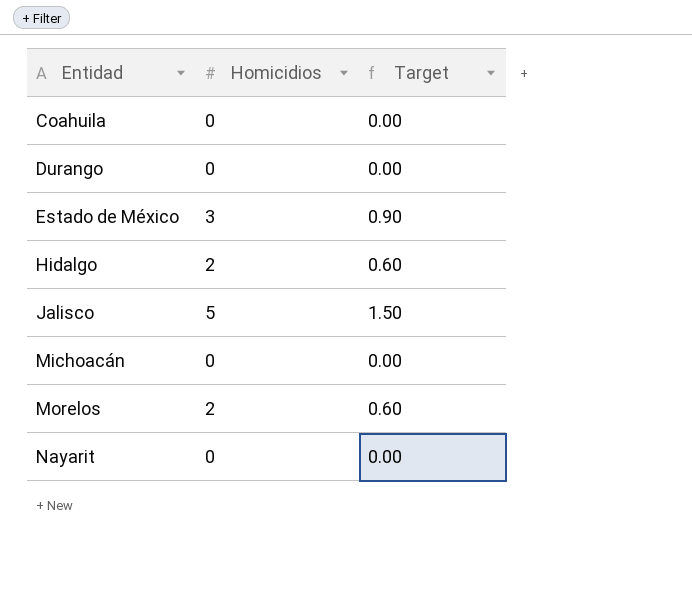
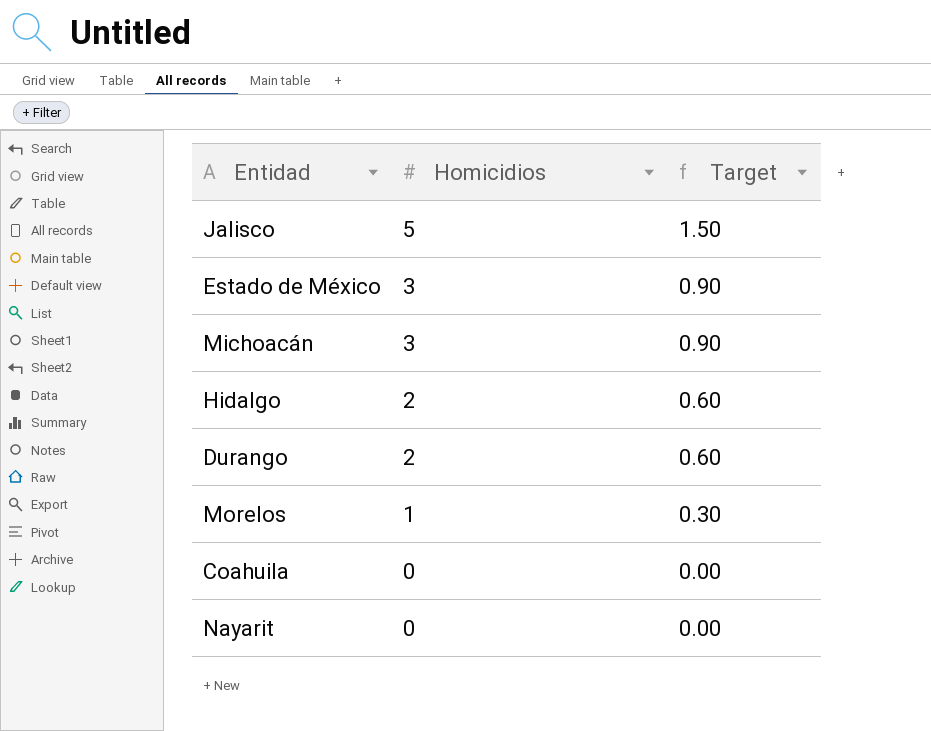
row order: Entidad ascending -> Homicidios descending
Michoacán | Homicidios: 0 -> 3
Michoacán | Target: 0.00 -> 0.90
Durango | Homicidios: 0 -> 2
Durango | Target: 0.00 -> 0.60
Morelos | Homicidios: 2 -> 1
Morelos | Target: 0.60 -> 0.30

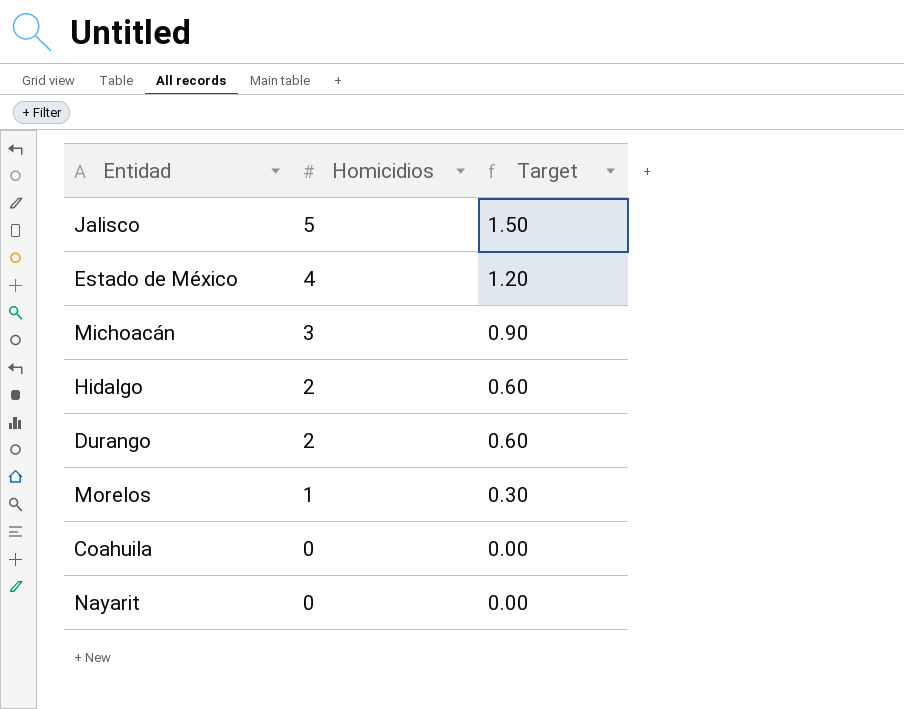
Estado de México | Homicidios: 3 -> 4
Estado de México | Target: 0.90 -> 1.20

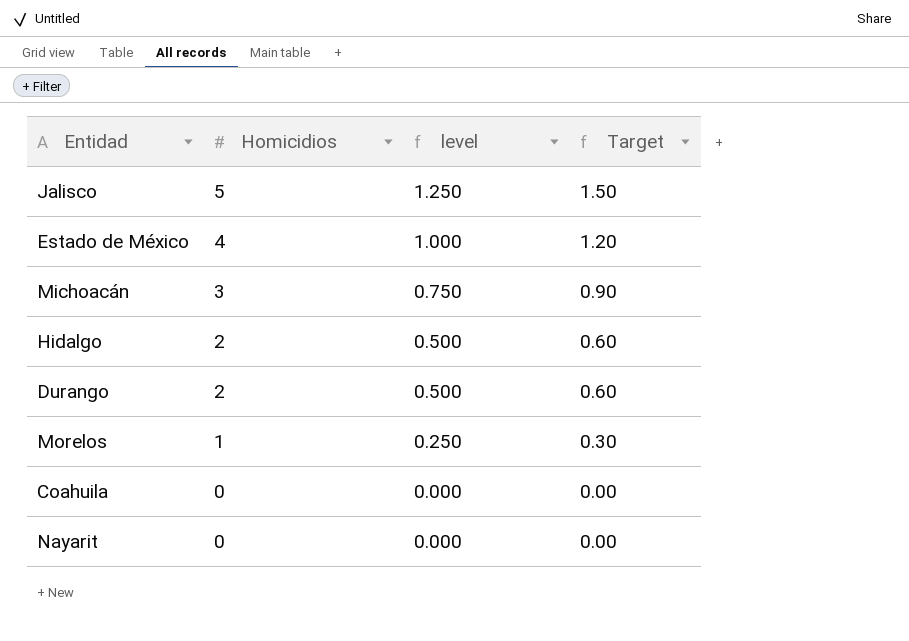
column level | formula: none -> [Homicidios] * 0.25

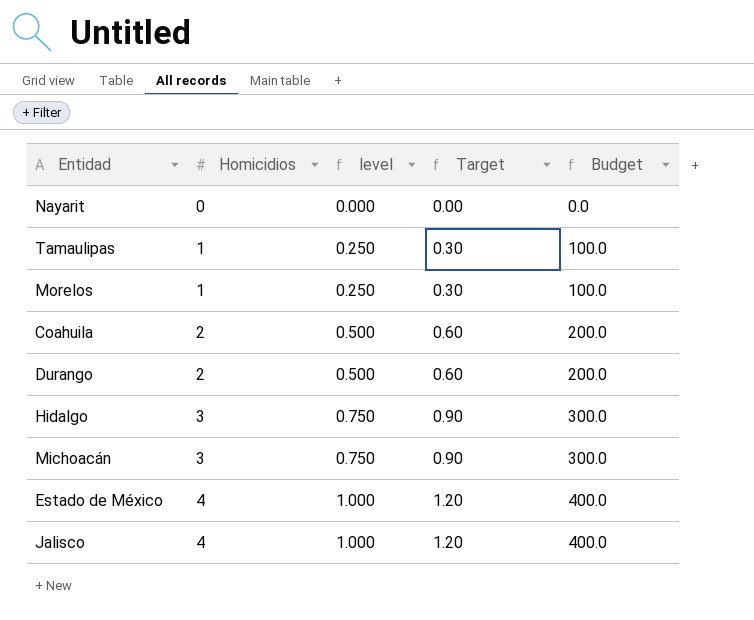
row order: Homicidios descending -> Homicidios ascending
column Budget | formula: none -> [Homicidios] * 100
row Tamaulipas: none -> 1 | 0.250 | 0.30 | 100.0
Coahuila | Homicidios: 0 -> 2
Coahuila | level: 0.000 -> 0.500
Coahuila | Target: 0.00 -> 0.60
Hidalgo | Homicidios: 2 -> 3
Hidalgo | level: 0.500 -> 0.750
Hidalgo | Target: 0.60 -> 0.90
Jalisco | Homicidios: 5 -> 4
Jalisco | level: 1.250 -> 1.000
Jalisco | Target: 1.50 -> 1.20

